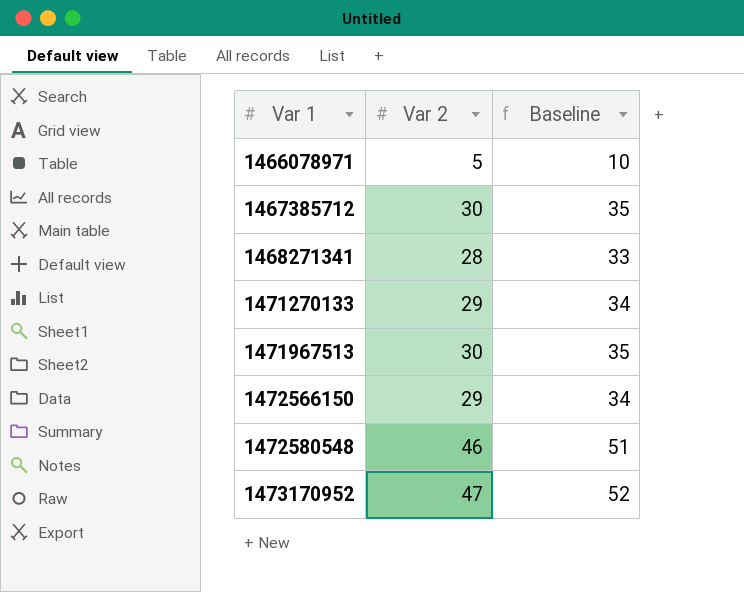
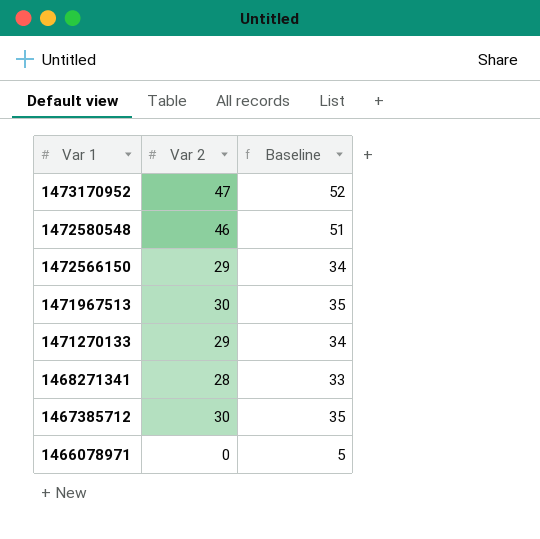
row order: Var 1 ascending -> Var 1 descending
1466078971 | Var 2: 5 -> 0
1466078971 | Baseline: 10 -> 5

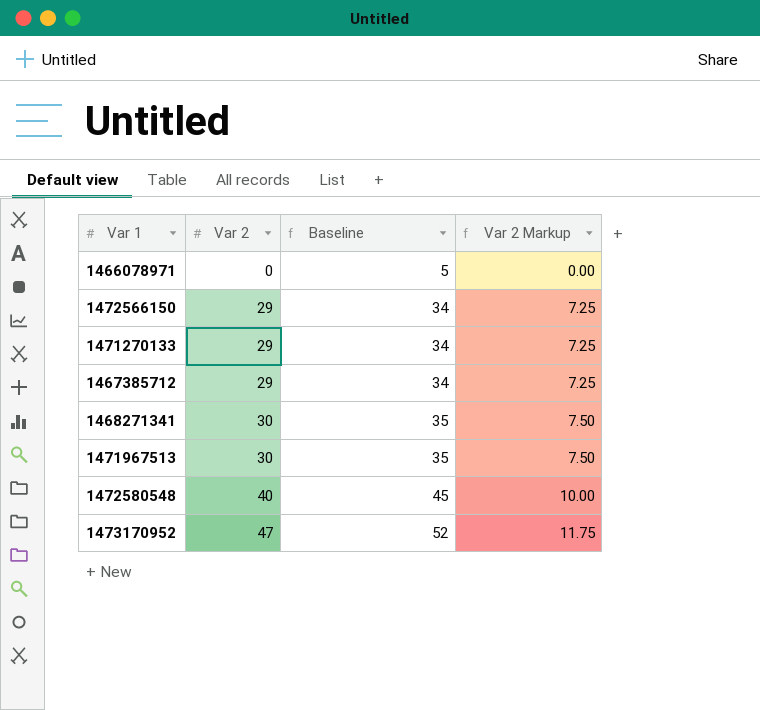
row order: Var 1 descending -> Var 2 ascending
column Var 2 Markup | formula: none -> [Var 2] * 0.25
1467385712 | Var 2: 30 -> 29
1467385712 | Baseline: 35 -> 34
1468271341 | Var 2: 28 -> 30
1468271341 | Baseline: 33 -> 35
1472580548 | Var 2: 46 -> 40
1472580548 | Baseline: 51 -> 45

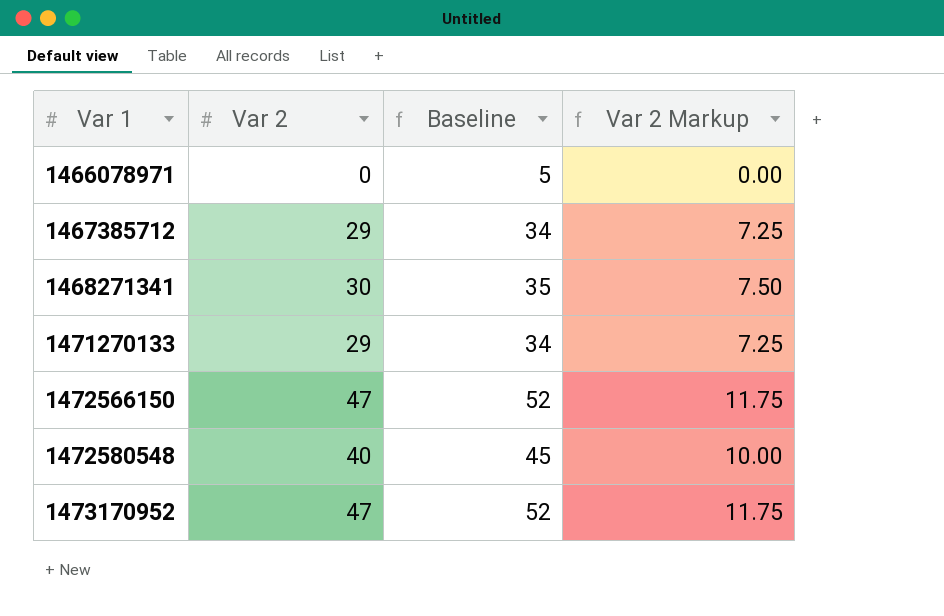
row order: Var 2 ascending -> Var 1 ascending
row 1471967513: 30 | 35 | 7.50 -> none
1472566150 | Var 2: 29 -> 47
1472566150 | Baseline: 34 -> 52
1472566150 | Var 2 Markup: 7.25 -> 11.75

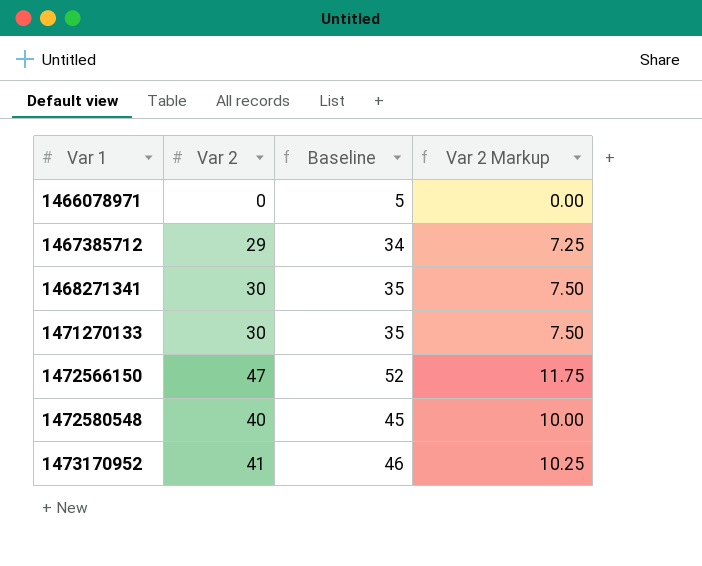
1471270133 | Var 2: 29 -> 30
1471270133 | Baseline: 34 -> 35
1471270133 | Var 2 Markup: 7.25 -> 7.50
1473170952 | Var 2: 47 -> 41
1473170952 | Baseline: 52 -> 46
1473170952 | Var 2 Markup: 11.75 -> 10.25

